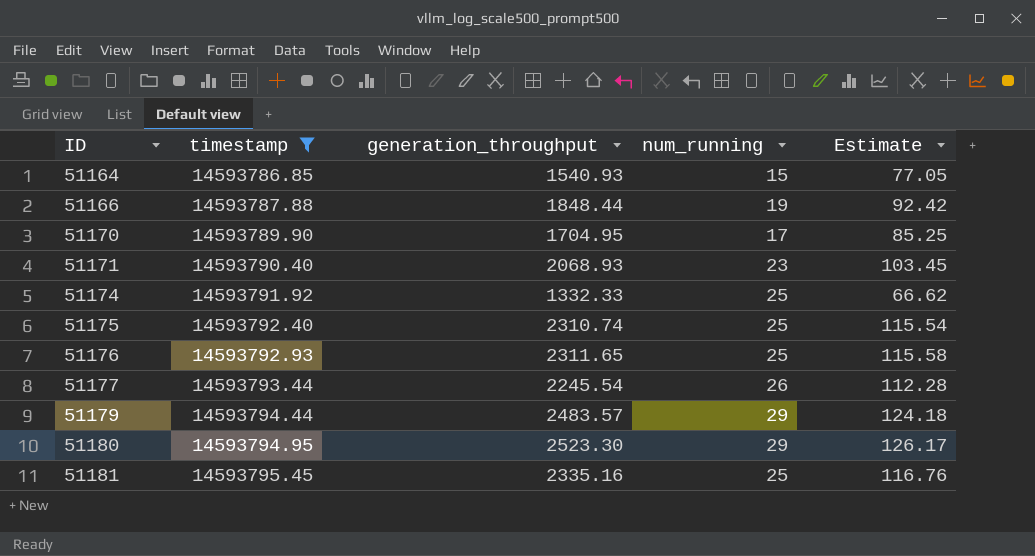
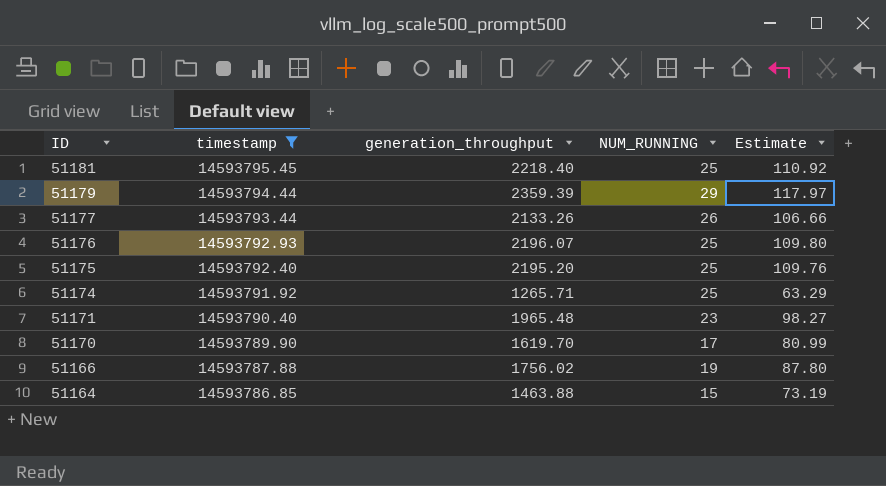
row order: ID ascending -> ID descending
column name: num_running -> NUM_RUNNING
row 51180: 14593794.95 | 2523.30 | 29 | 126.17 -> none
51181 | generation_throughput: 2335.16 -> 2218.40
51181 | Estimate: 116.76 -> 110.92
51179 | generation_throughput: 2483.57 -> 2359.39
51179 | Estimate: 124.18 -> 117.97
51177 | generation_throughput: 2245.54 -> 2133.26
51177 | Estimate: 112.28 -> 106.66
51176 | generation_throughput: 2311.65 -> 2196.07
51176 | Estimate: 115.58 -> 109.80
51175 | generation_throughput: 2310.74 -> 2195.20
51175 | Estimate: 115.54 -> 109.76
51174 | generation_throughput: 1332.33 -> 1265.71
51174 | Estimate: 66.62 -> 63.29
51171 | generation_throughput: 2068.93 -> 1965.48
51171 | Estimate: 103.45 -> 98.27
51170 | generation_throughput: 1704.95 -> 1619.70
51170 | Estimate: 85.25 -> 80.99
51166 | generation_throughput: 1848.44 -> 1756.02
51166 | Estimate: 92.42 -> 87.80
51164 | generation_throughput: 1540.93 -> 1463.88
51164 | Estimate: 77.05 -> 73.19

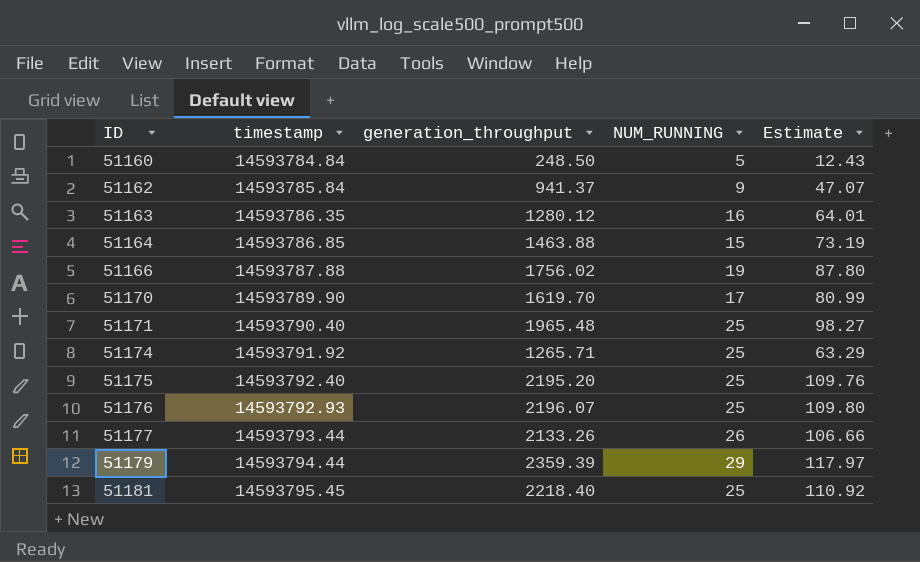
filter: timestamp >= 14593786.85 -> none
row order: ID descending -> ID ascending
51171 | NUM_RUNNING: 23 -> 25

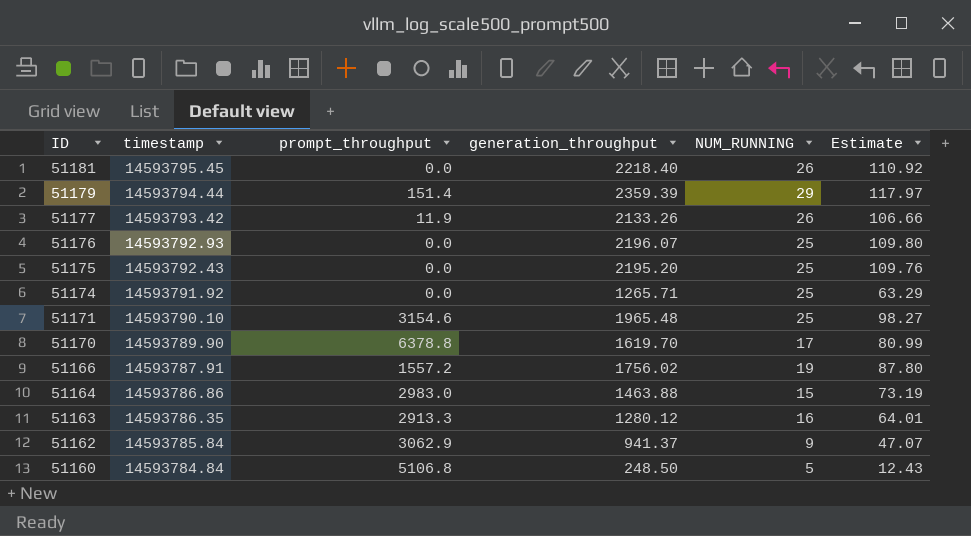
row order: ID ascending -> ID descending
column prompt_throughput | position: none -> 3
51181 | NUM_RUNNING: 25 -> 26
51177 | timestamp: 14593793.44 -> 14593793.42
51175 | timestamp: 14593792.40 -> 14593792.43
51171 | timestamp: 14593790.40 -> 14593790.10
51166 | timestamp: 14593787.88 -> 14593787.91
51164 | timestamp: 14593786.85 -> 14593786.86

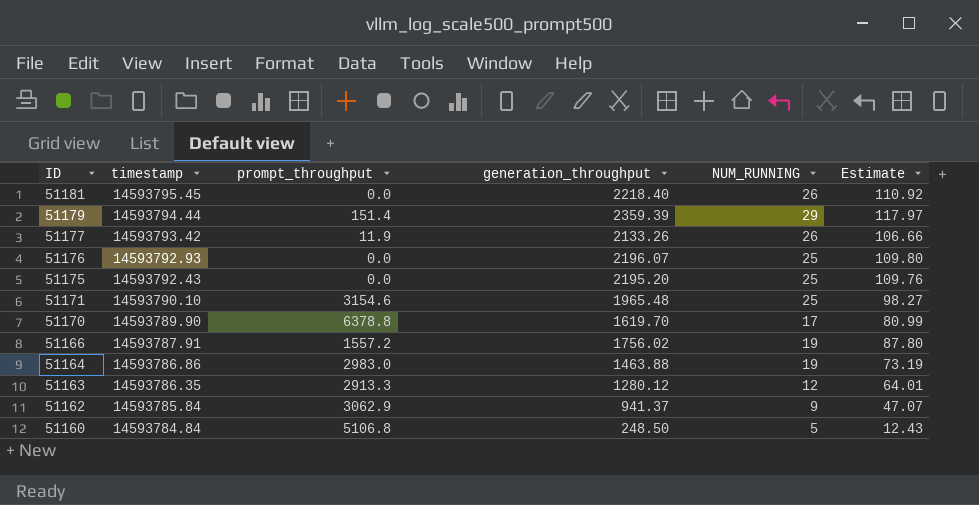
row 51174: 14593791.92 | 0.0 | 1265.71 | 25 | 63.29 -> none
51164 | NUM_RUNNING: 15 -> 19
51163 | NUM_RUNNING: 16 -> 12

